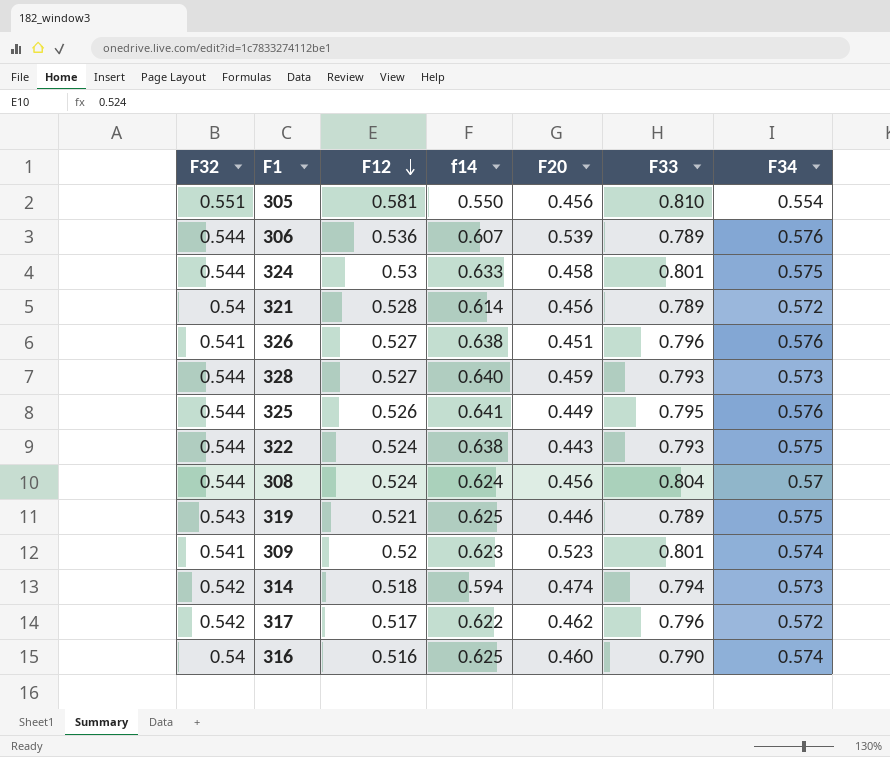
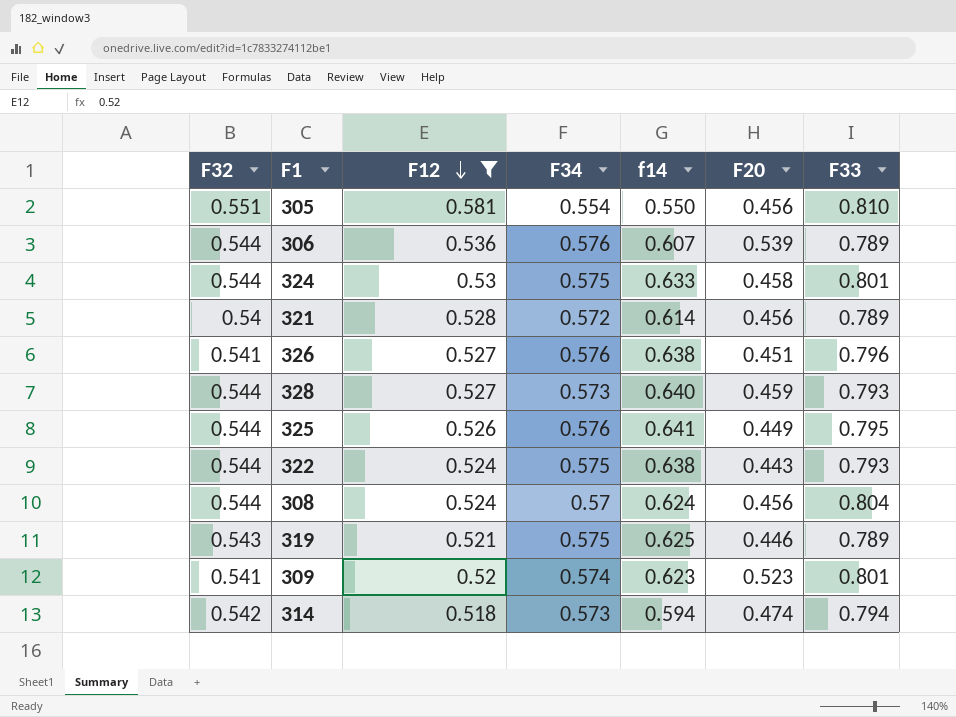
filter: none -> F12 >= 0.518
column F34 | position: 7 -> 4

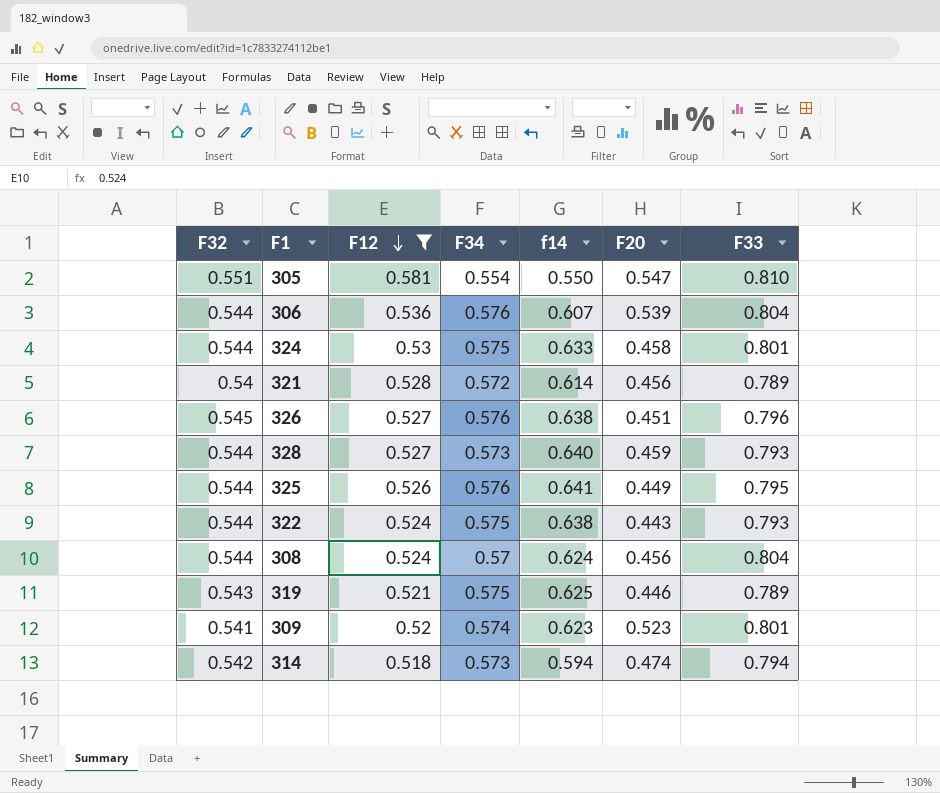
305 | F20: 0.456 -> 0.547
306 | F33: 0.789 -> 0.804
326 | F32: 0.541 -> 0.545

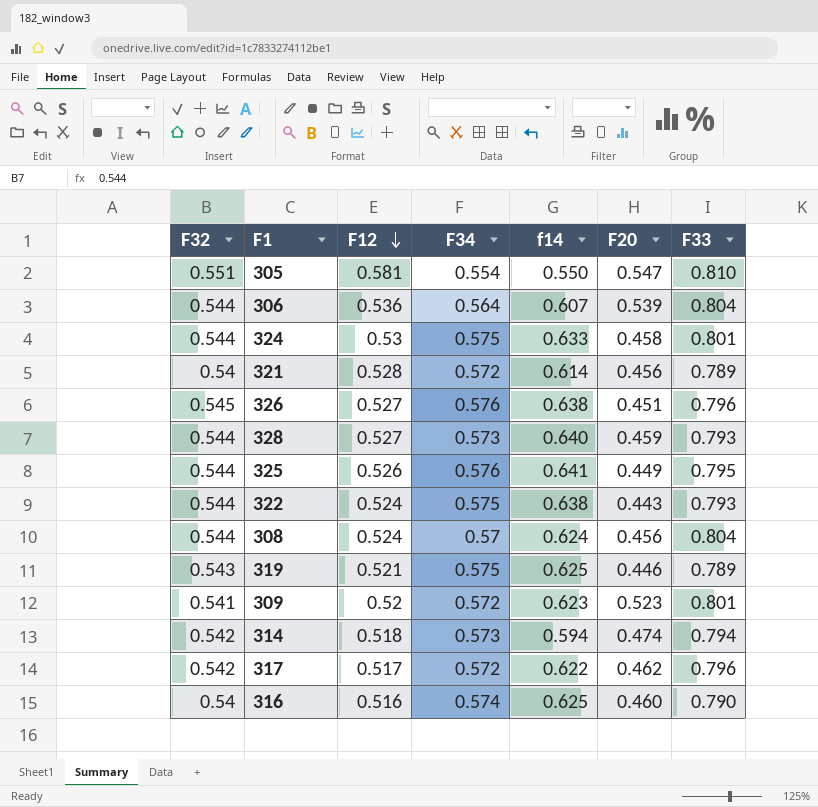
filter: F12 >= 0.518 -> none
306 | F34: 0.576 -> 0.564
309 | F34: 0.574 -> 0.572

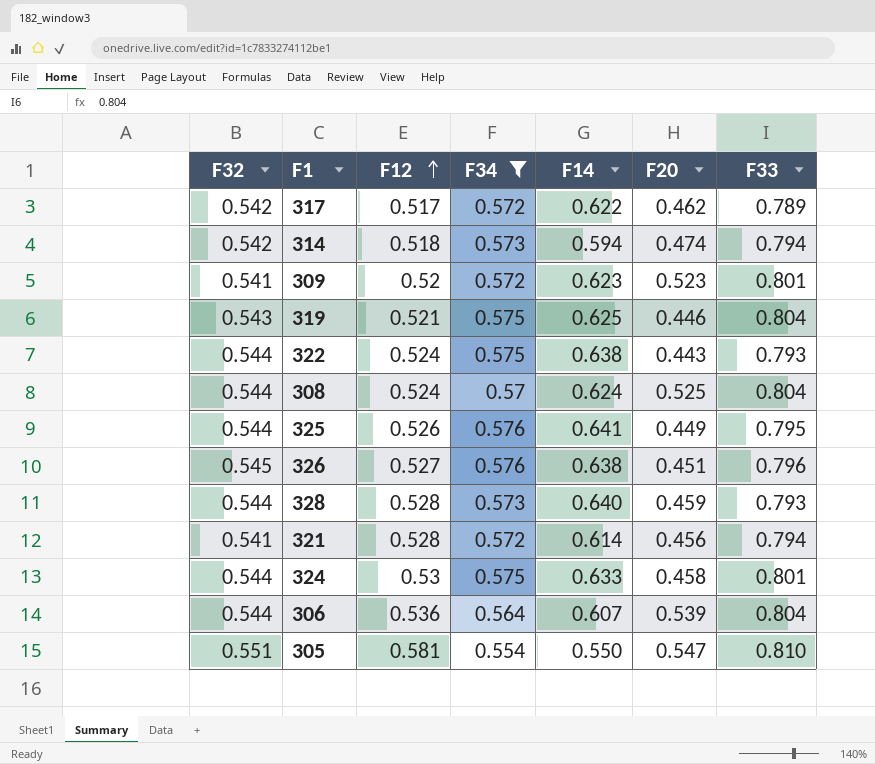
filter: none -> F34 != 0.574
row order: F12 descending -> F12 ascending
column name: f14 -> F14
317 | F33: 0.796 -> 0.789
319 | F33: 0.789 -> 0.804
308 | F20: 0.456 -> 0.525
328 | F12: 0.527 -> 0.528
321 | F32: 0.54 -> 0.541
321 | F33: 0.789 -> 0.794

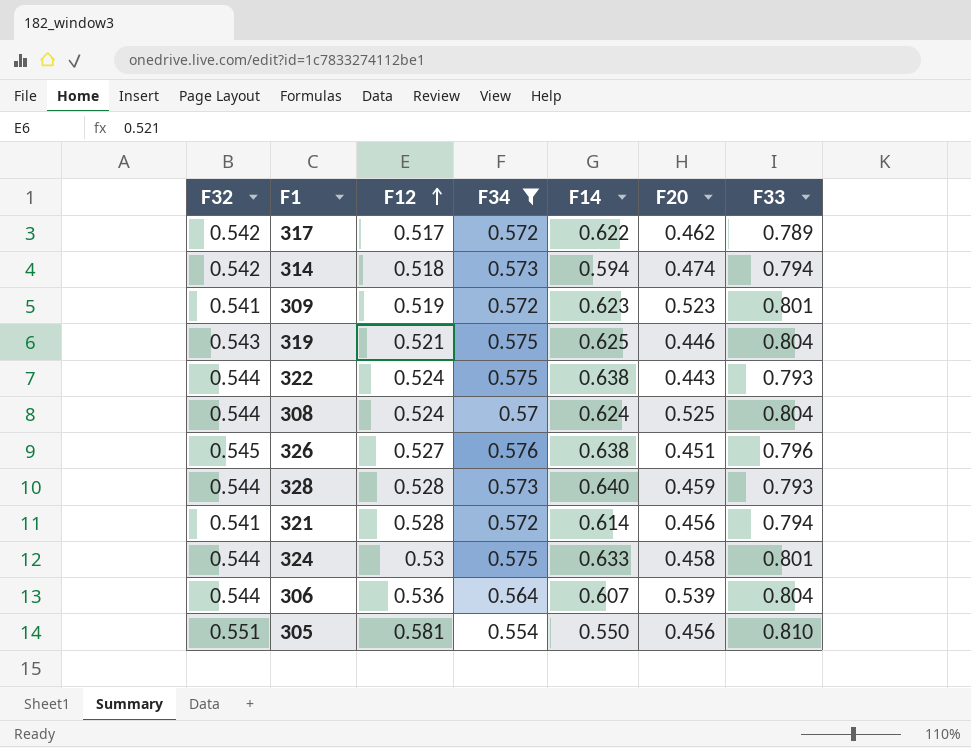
row 325: 0.544 | 0.526 | 0.576 | 0.641 | 0.449 | 0.795 -> none
309 | F12: 0.52 -> 0.519
305 | F20: 0.547 -> 0.456

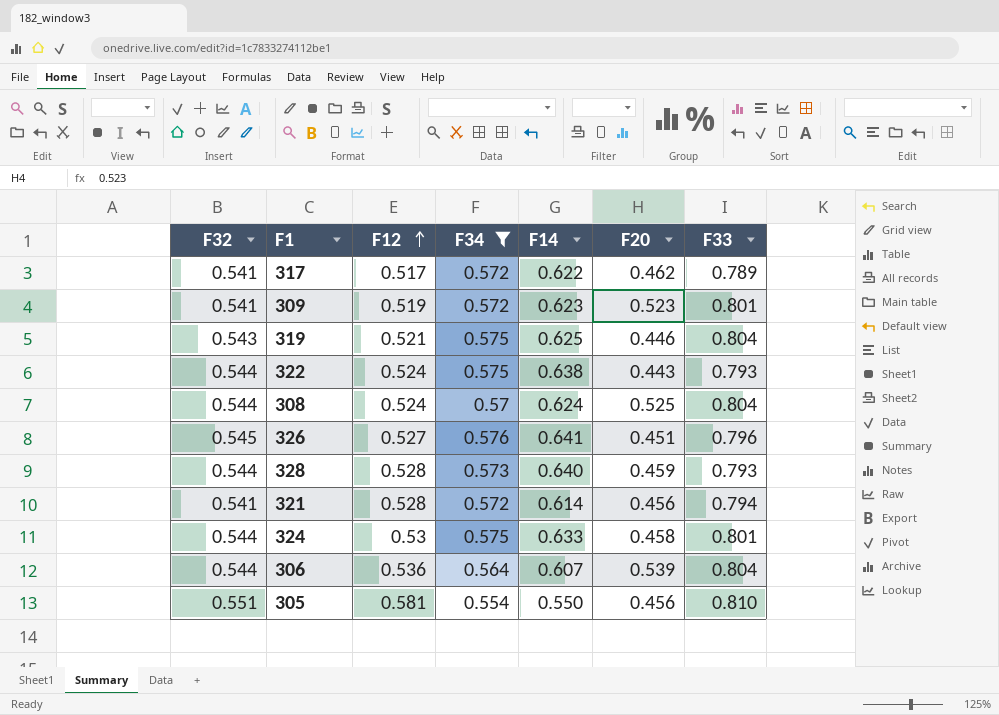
row 314: 0.542 | 0.518 | 0.573 | 0.594 | 0.474 | 0.794 -> none
317 | F32: 0.542 -> 0.541
326 | F14: 0.638 -> 0.641

